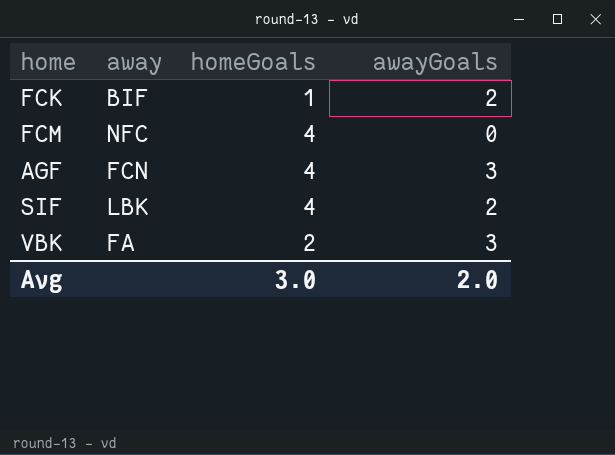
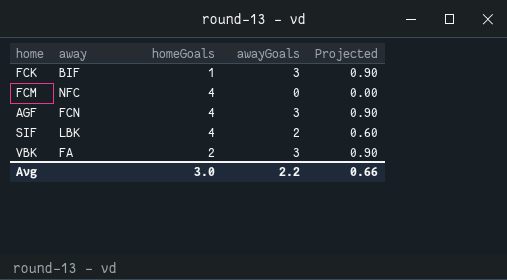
column Projected | formula: none -> [awayGoals] * 0.3
FCK | awayGoals: 2 -> 3
Avg | awayGoals: 2.0 -> 2.2

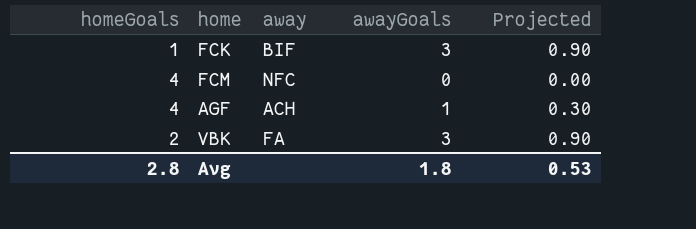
column homeGoals | position: 3 -> 1
row SIF: LBK | 4 | 2 | 0.60 -> none
AGF | away: FCN -> ACH
AGF | awayGoals: 3 -> 1
AGF | Projected: 0.90 -> 0.30
Avg | homeGoals: 3.0 -> 2.8
Avg | awayGoals: 2.2 -> 1.8
Avg | Projected: 0.66 -> 0.53

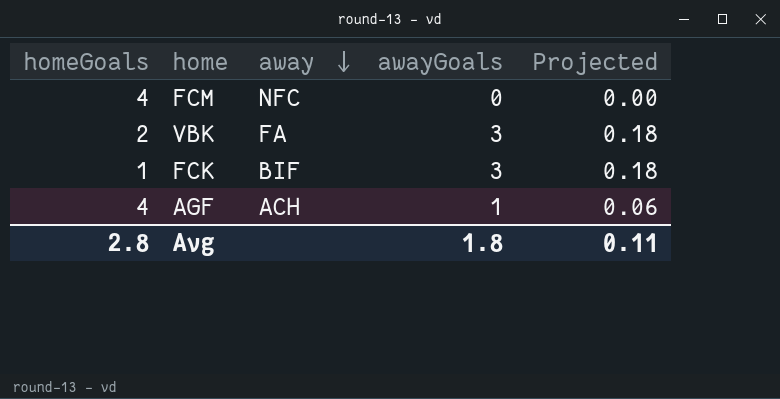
row order: none -> away descending
column Projected | formula: [awayGoals] * 0.3 -> [awayGoals] * 0.06
Avg | Projected: 0.53 -> 0.11

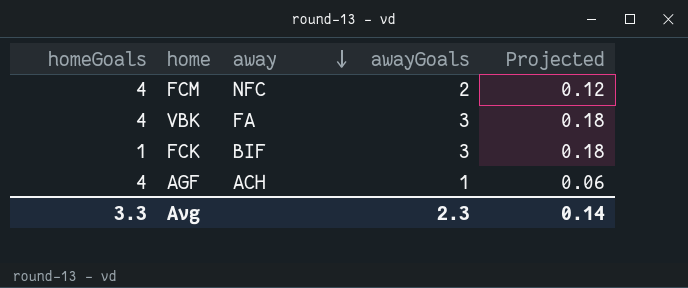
FCM | awayGoals: 0 -> 2
FCM | Projected: 0.00 -> 0.12
VBK | homeGoals: 2 -> 4
Avg | homeGoals: 2.8 -> 3.3
Avg | awayGoals: 1.8 -> 2.3
Avg | Projected: 0.11 -> 0.14

